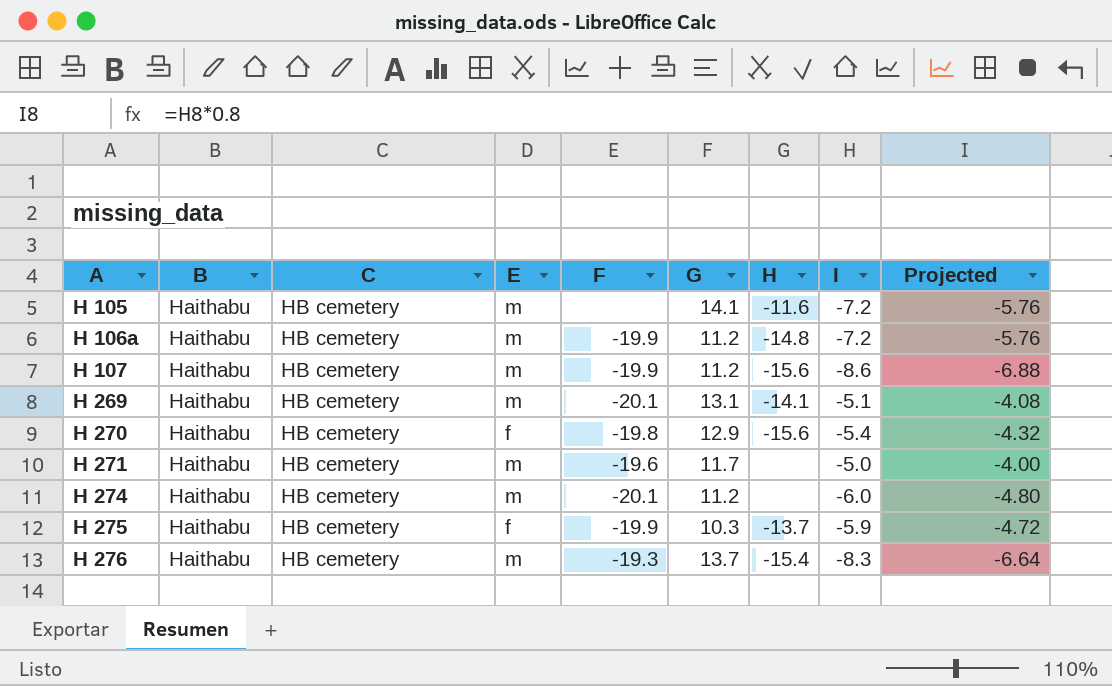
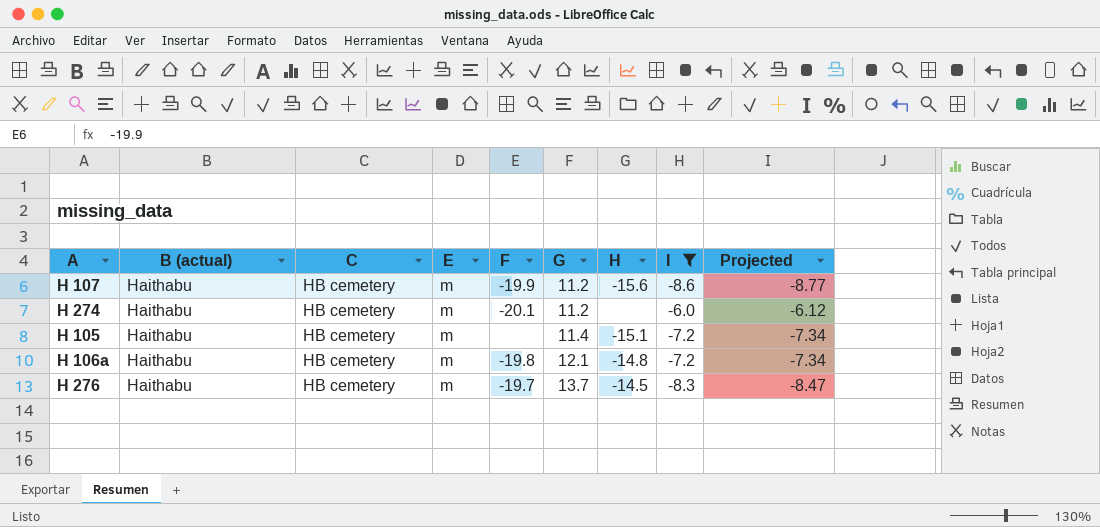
filter: none -> I <= -6.0
row order: A ascending -> G ascending
column name: B -> B (actual)
column Projected | formula: [I] * 0.8 -> [I] * 1.02
H 105 | G: 14.1 -> 11.4
H 105 | H: -11.6 -> -15.1
H 106a | F: -19.9 -> -19.8
H 106a | G: 11.2 -> 12.1
H 276 | F: -19.3 -> -19.7
H 276 | H: -15.4 -> -14.5

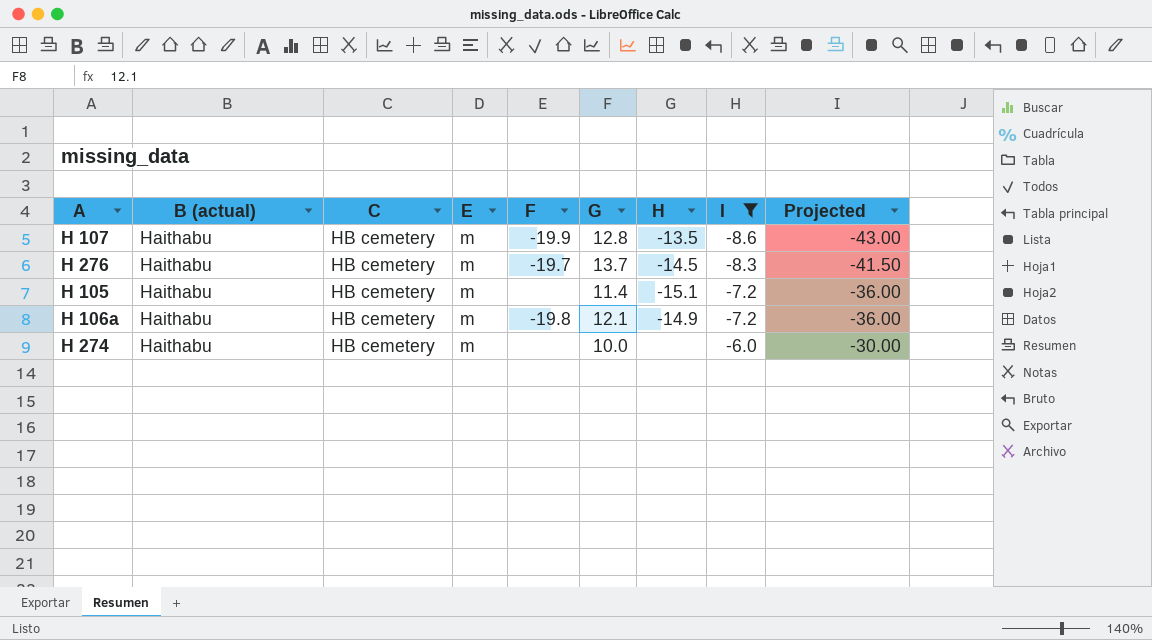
row order: G ascending -> I ascending
column Projected | formula: [I] * 1.02 -> [I] * 5
H 107 | G: 11.2 -> 12.8
H 107 | H: -15.6 -> -13.5
H 106a | H: -14.8 -> -14.9
H 274 | F: -20.1 -> none
H 274 | G: 11.2 -> 10.0

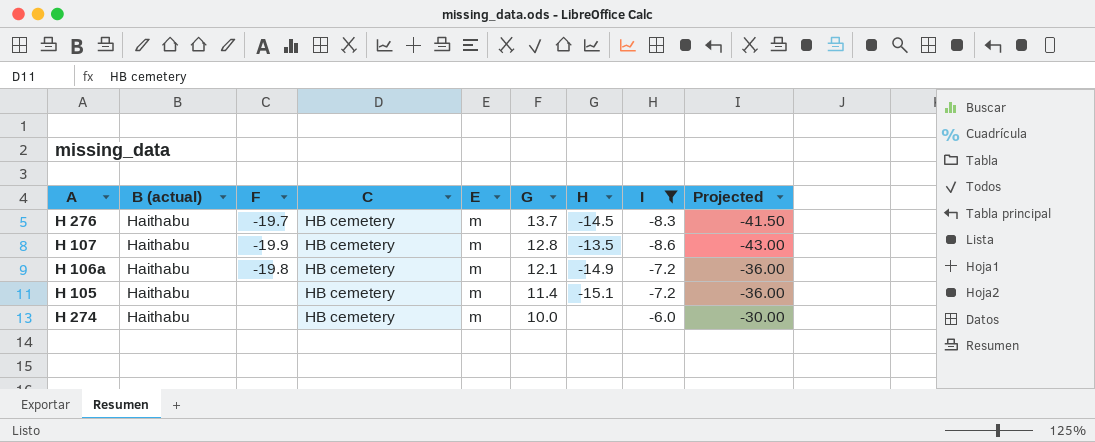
row order: I ascending -> G descending
column F | position: 5 -> 3

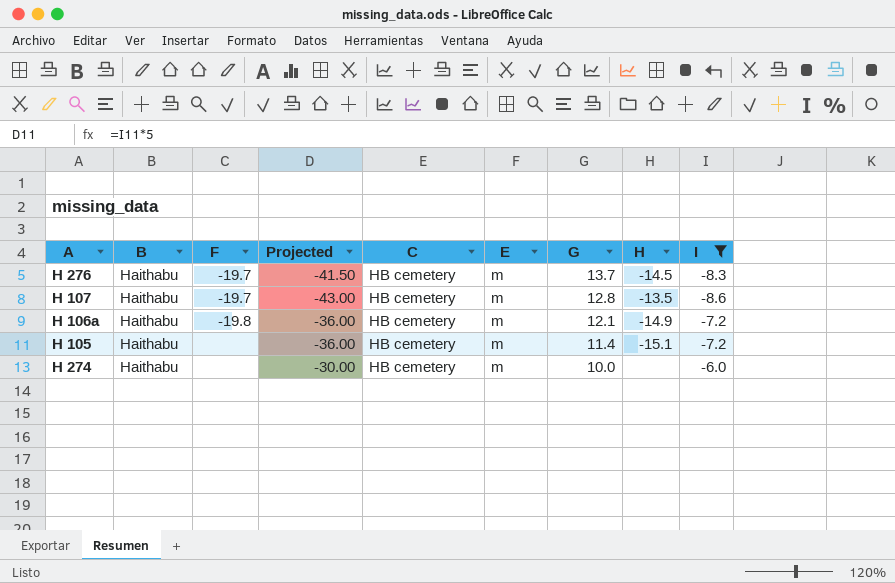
column name: B (actual) -> B
column Projected | position: 9 -> 4
H 107 | F: -19.9 -> -19.7

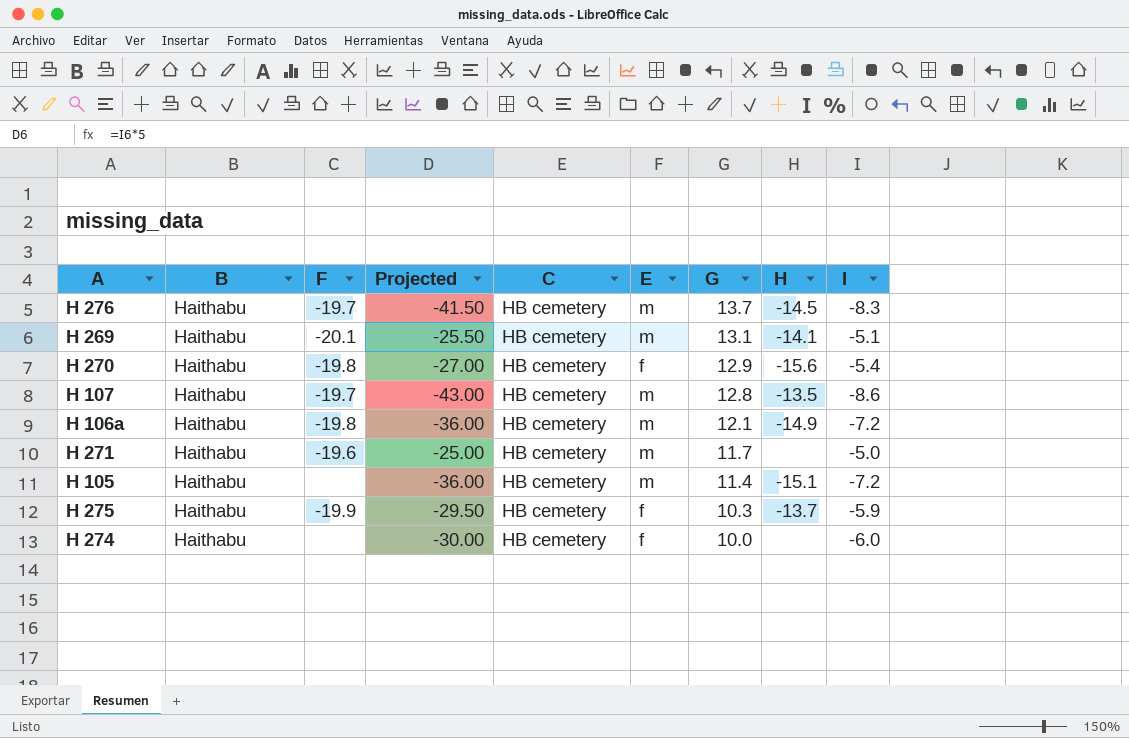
filter: I <= -6.0 -> none
H 274 | E: m -> f

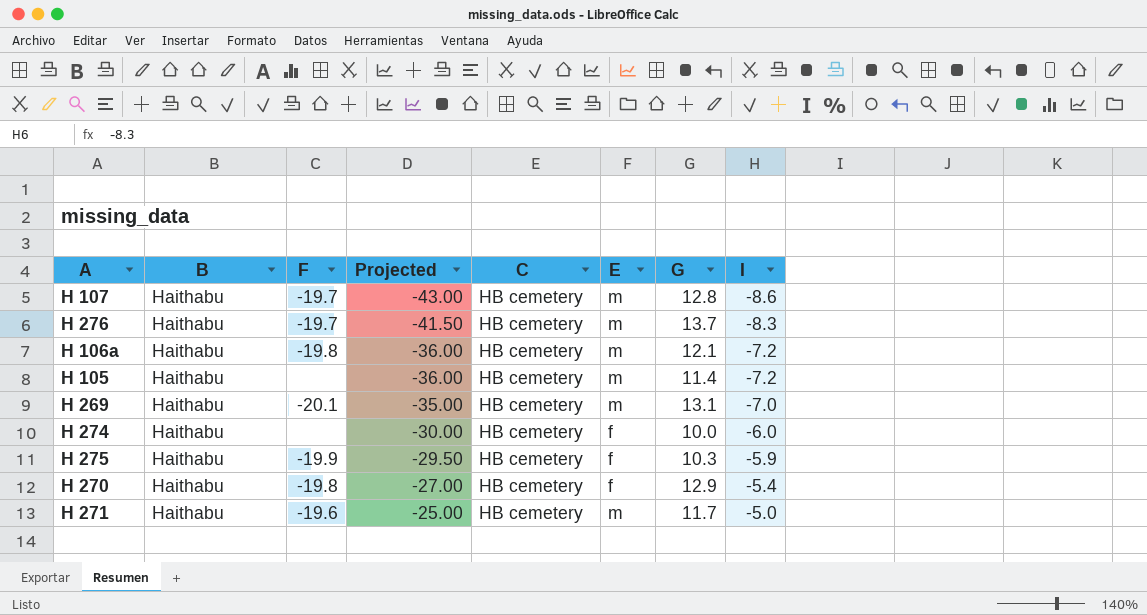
row order: G descending -> Projected ascending
column H | position: 8 -> none
H 269 | Projected: -25.50 -> -35.00
H 269 | I: -5.1 -> -7.0

